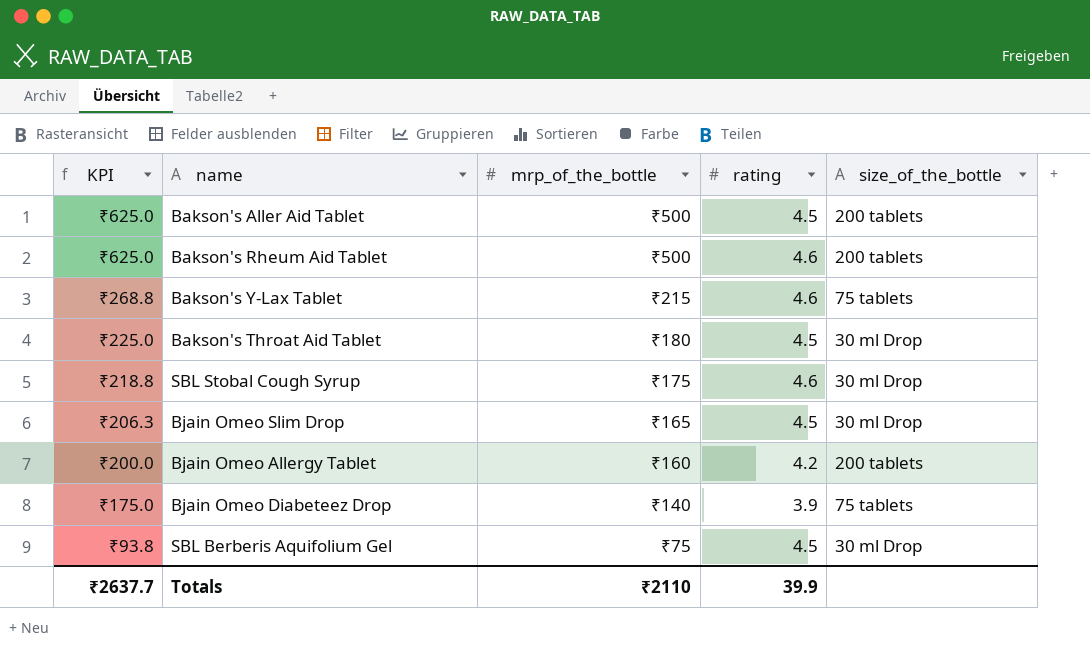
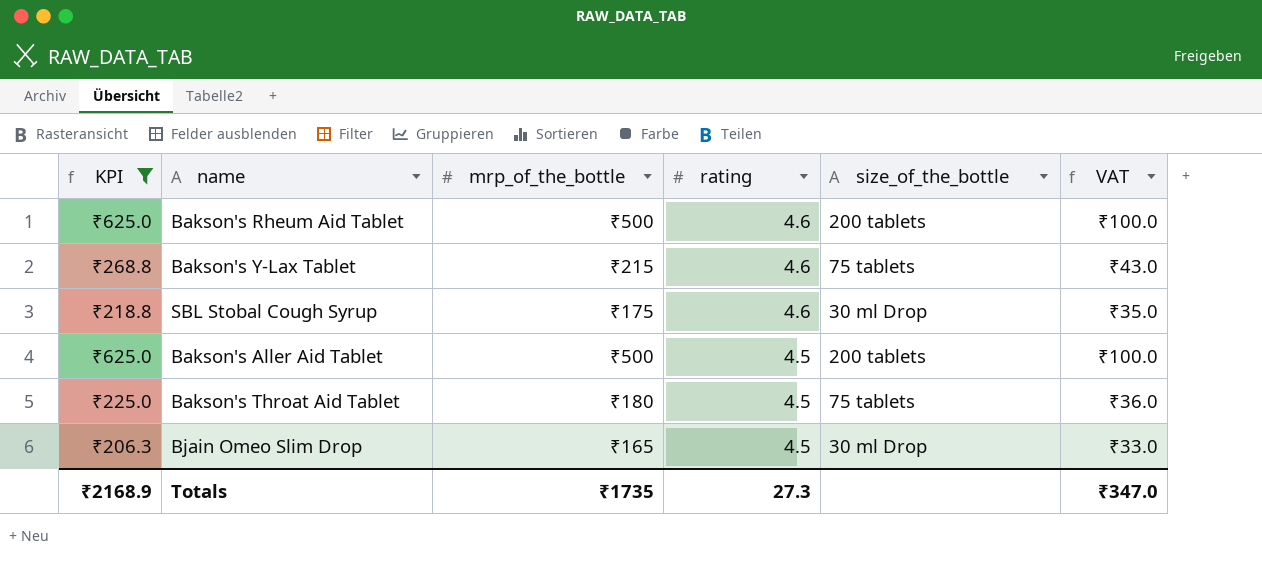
filter: none -> KPI >= ₹206.3
row order: KPI descending -> rating descending
column VAT | formula: none -> [mrp_of_the_bottle] * 0.2
Bakson's Throat Aid Tablet | size_of_the_bottle: 30 ml Drop -> 75 tablets
Totals | KPI: ₹2637.7 -> ₹2168.9
Totals | mrp_of_the_bottle: ₹2110 -> ₹1735
Totals | rating: 39.9 -> 27.3

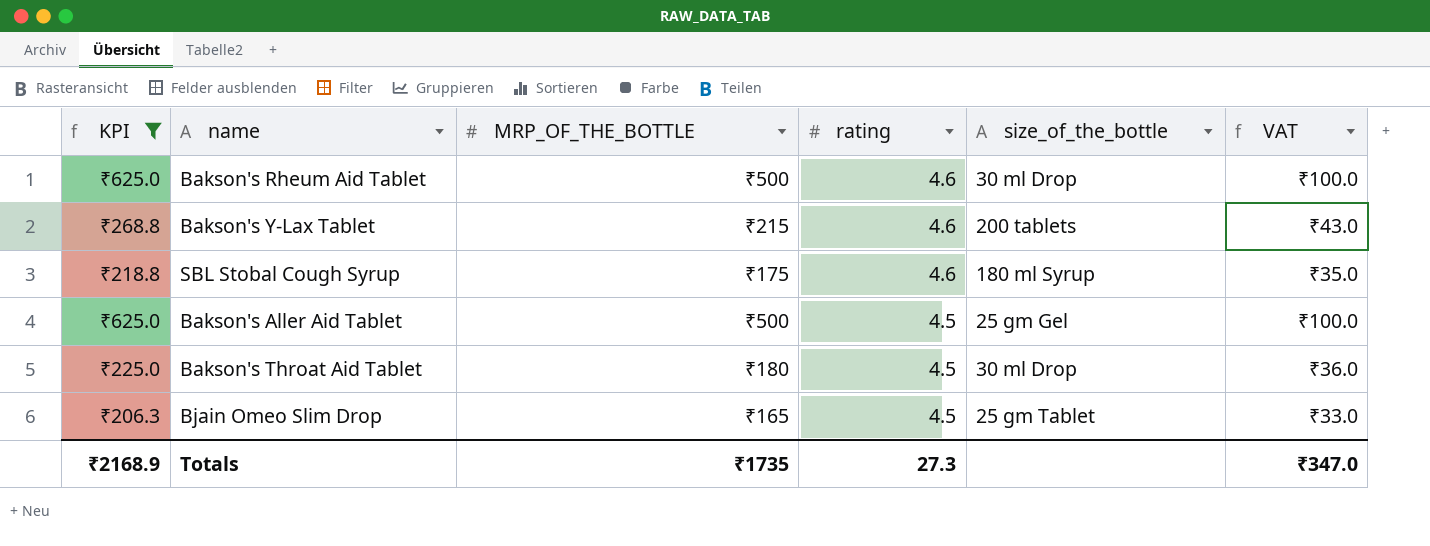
column name: mrp_of_the_bottle -> MRP_OF_THE_BOTTLE
Bakson's Rheum Aid Tablet | size_of_the_bottle: 200 tablets -> 30 ml Drop
Bakson's Y-Lax Tablet | size_of_the_bottle: 75 tablets -> 200 tablets
SBL Stobal Cough Syrup | size_of_the_bottle: 30 ml Drop -> 180 ml Syrup
Bakson's Aller Aid Tablet | size_of_the_bottle: 200 tablets -> 25 gm Gel
Bakson's Throat Aid Tablet | size_of_the_bottle: 75 tablets -> 30 ml Drop
Bjain Omeo Slim Drop | size_of_the_bottle: 30 ml Drop -> 25 gm Tablet

